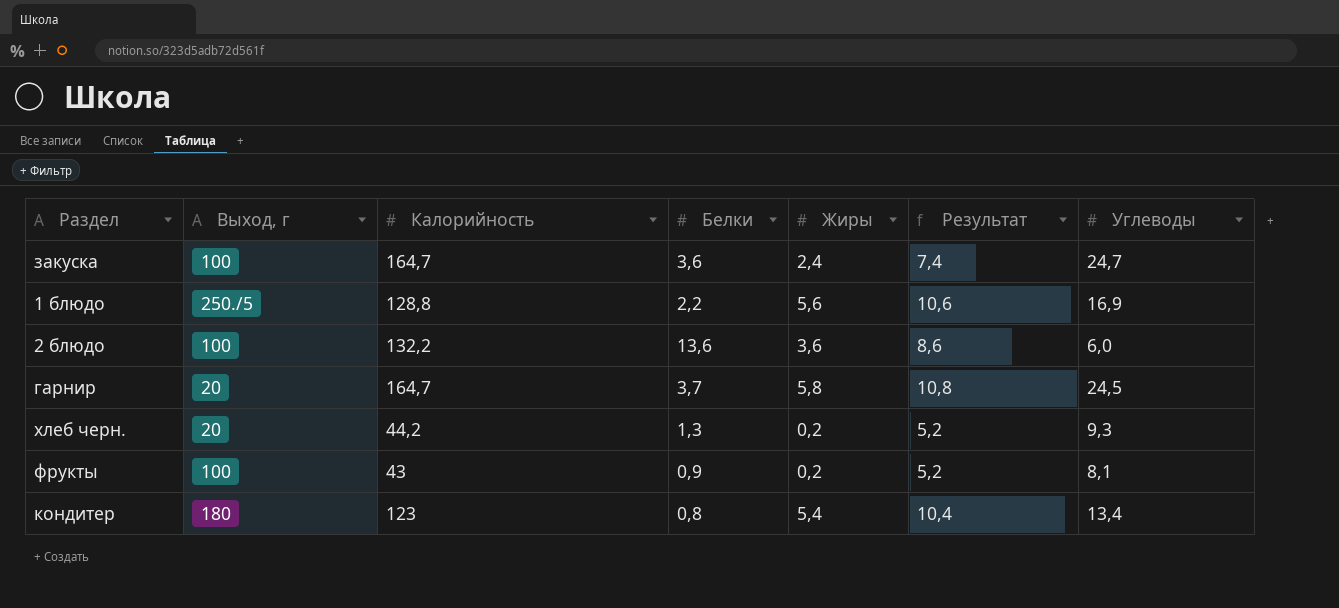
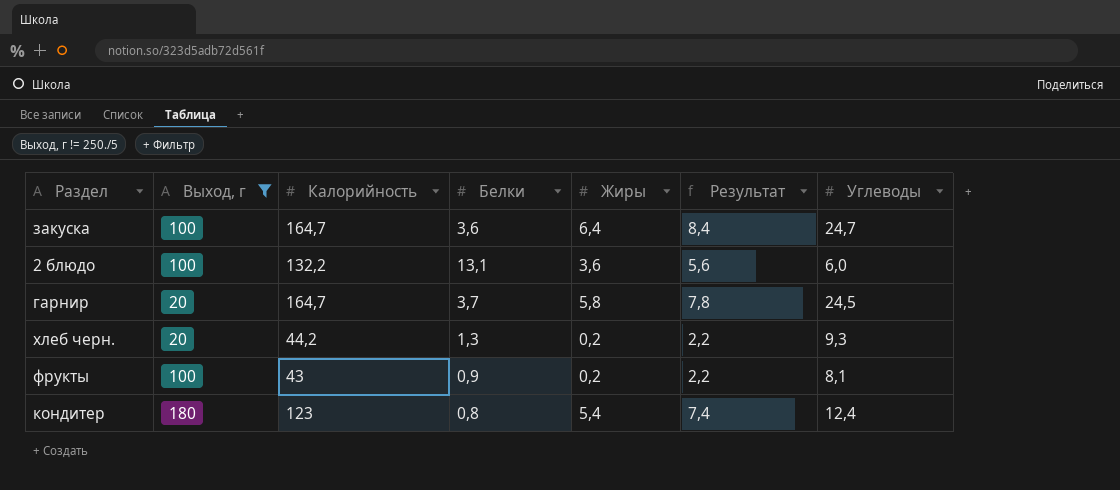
filter: none -> Выход, г != 250./5
column Результат | formula: [Жиры] + 5 -> [Жиры] + 2
закуска | Жиры: 2,4 -> 6,4
2 блюдо | Белки: 13,6 -> 13,1
кондитер | Углеводы: 13,4 -> 12,4

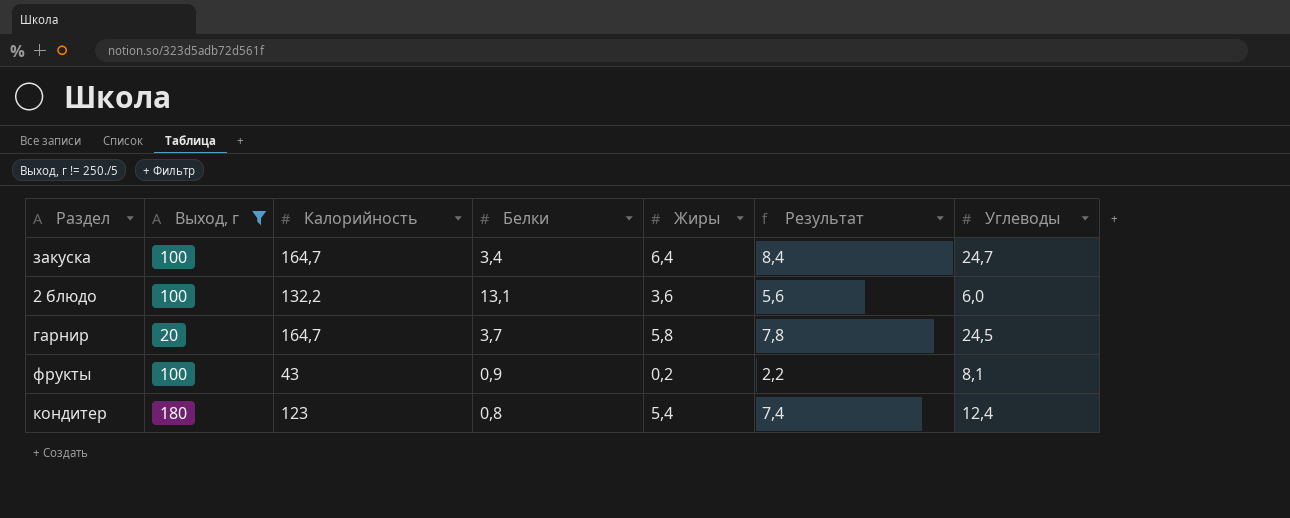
row хлеб черн.: 20 | 44,2 | 1,3 | 0,2 | 2,2 | 9,3 -> none
закуска | Белки: 3,6 -> 3,4

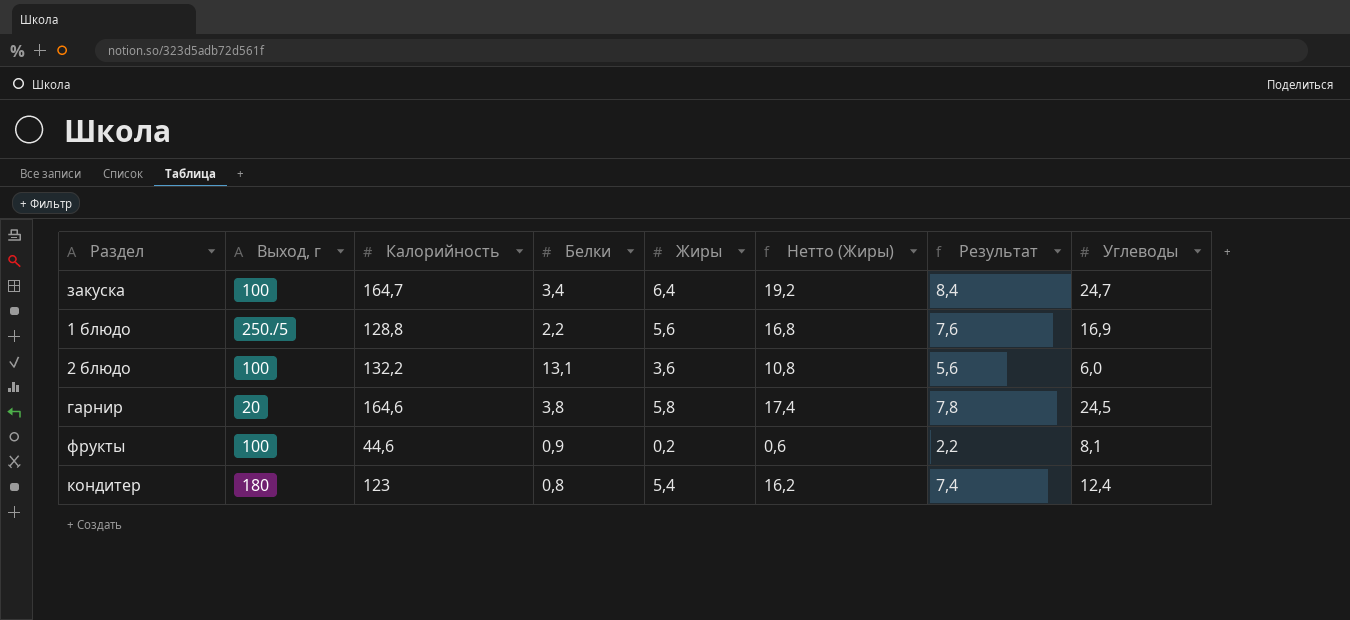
filter: Выход, г != 250./5 -> none
column Нетто (Жиры) | formula: none -> [Жиры] * 3
гарнир | Калорийность: 164,7 -> 164,6
гарнир | Белки: 3,7 -> 3,8
фрукты | Калорийность: 43 -> 44,6

